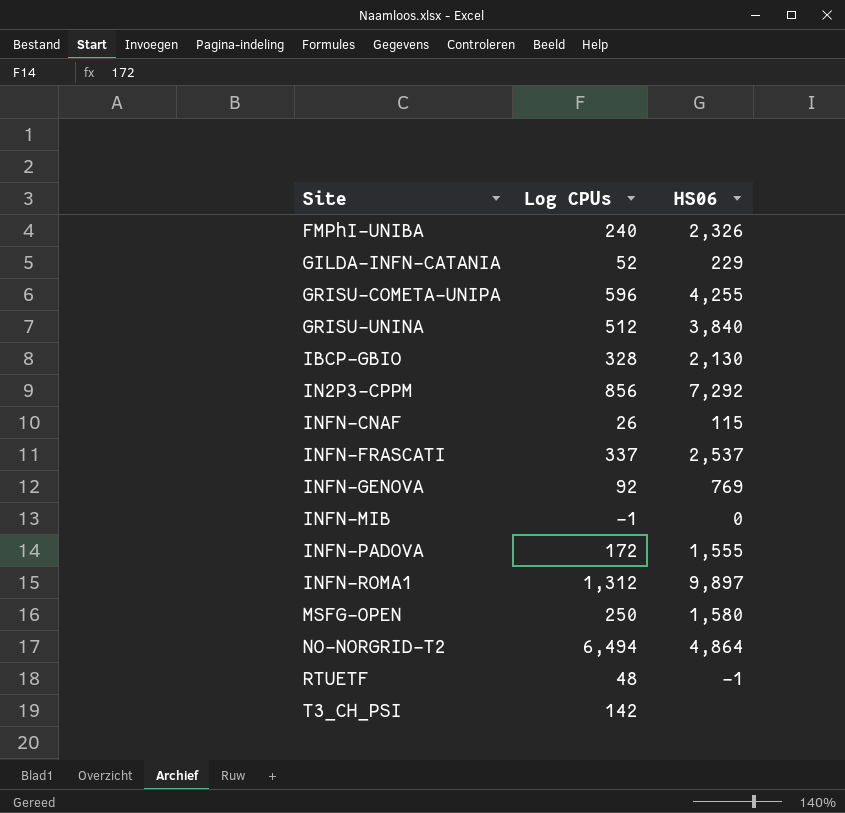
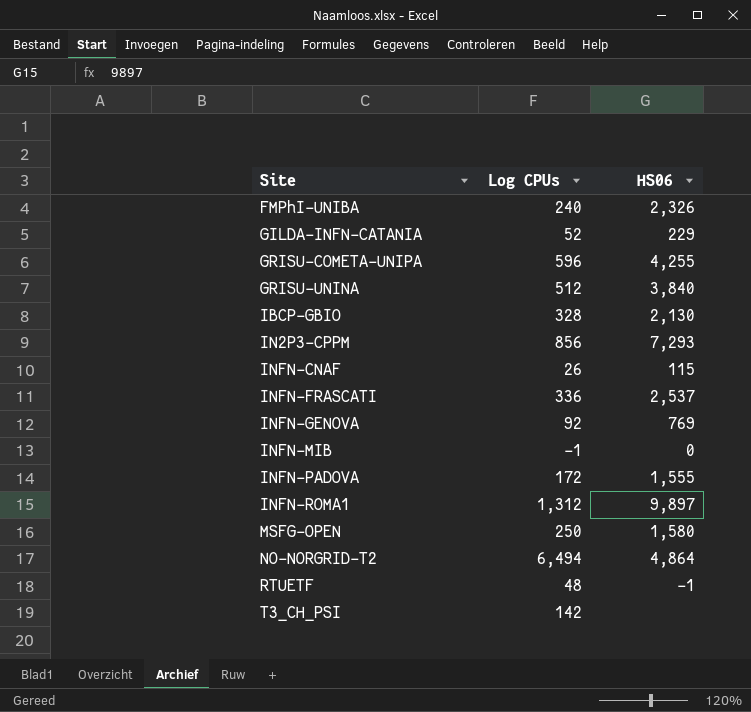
IN2P3-CPPM | HS06: 7,292 -> 7,293
INFN-FRASCATI | Log CPUs: 337 -> 336

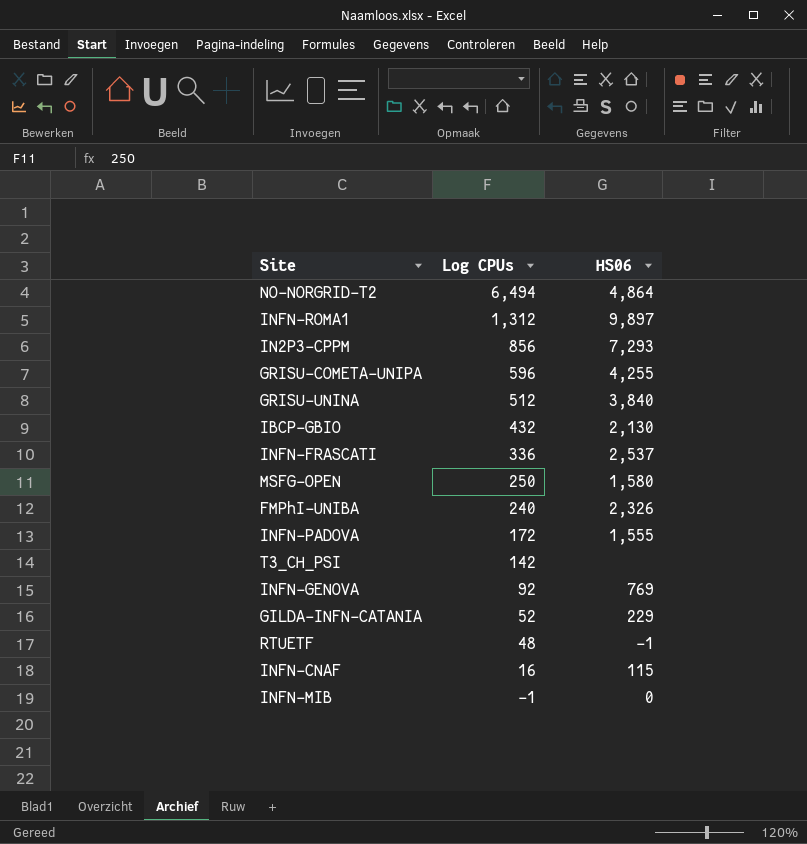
row order: Site ascending -> Log CPUs descending
IBCP-GBIO | Log CPUs: 328 -> 432
INFN-CNAF | Log CPUs: 26 -> 16

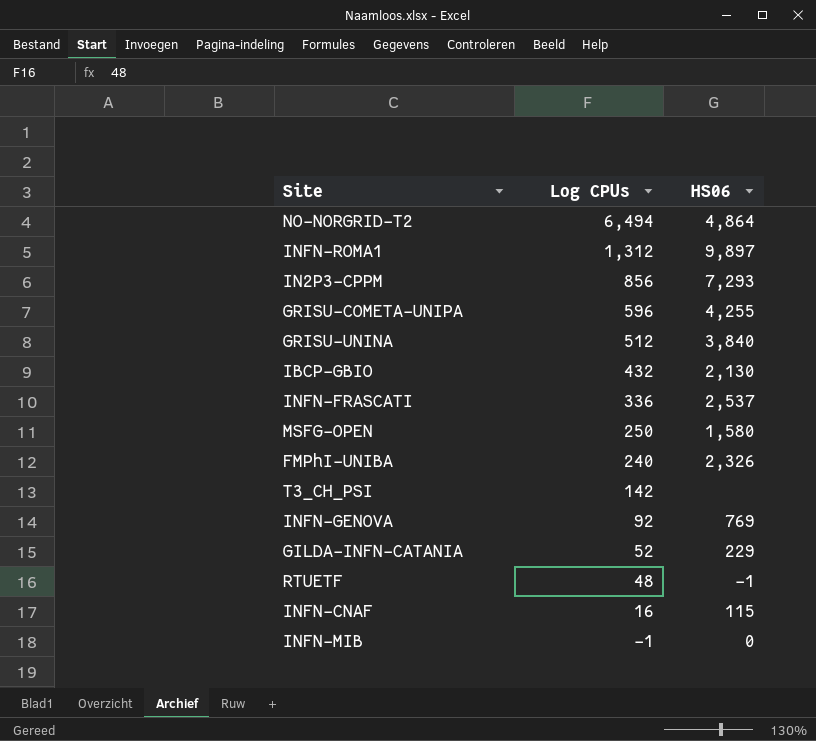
row INFN-PADOVA: 172 | 1,555 -> none

